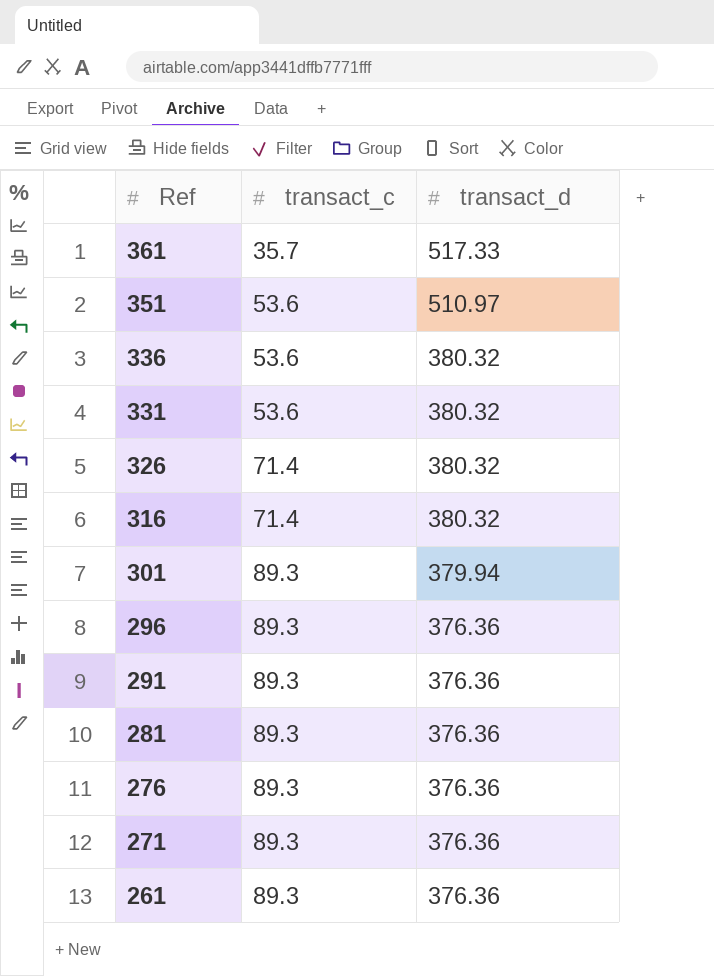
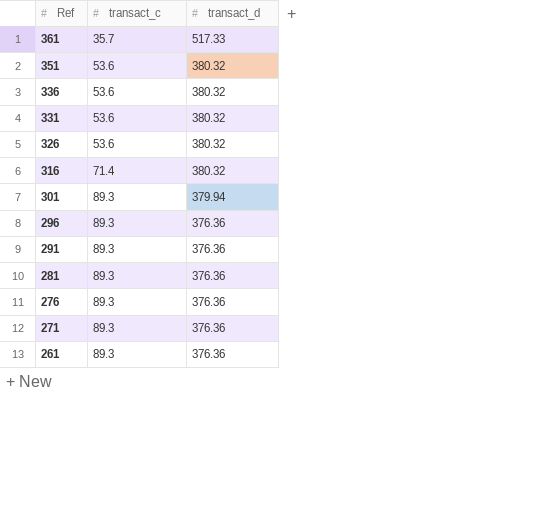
351 | transact_d: 510.97 -> 380.32
326 | transact_c: 71.4 -> 53.6

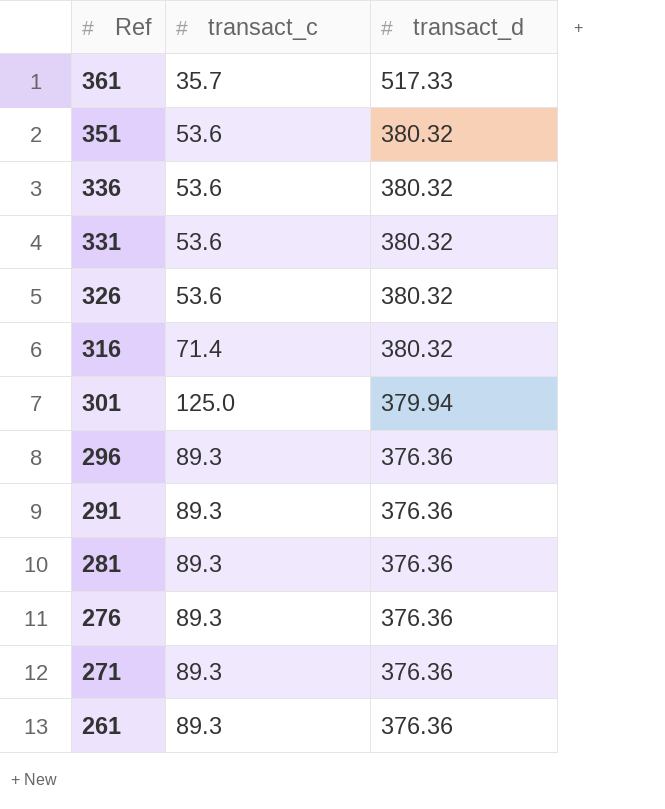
301 | transact_c: 89.3 -> 125.0

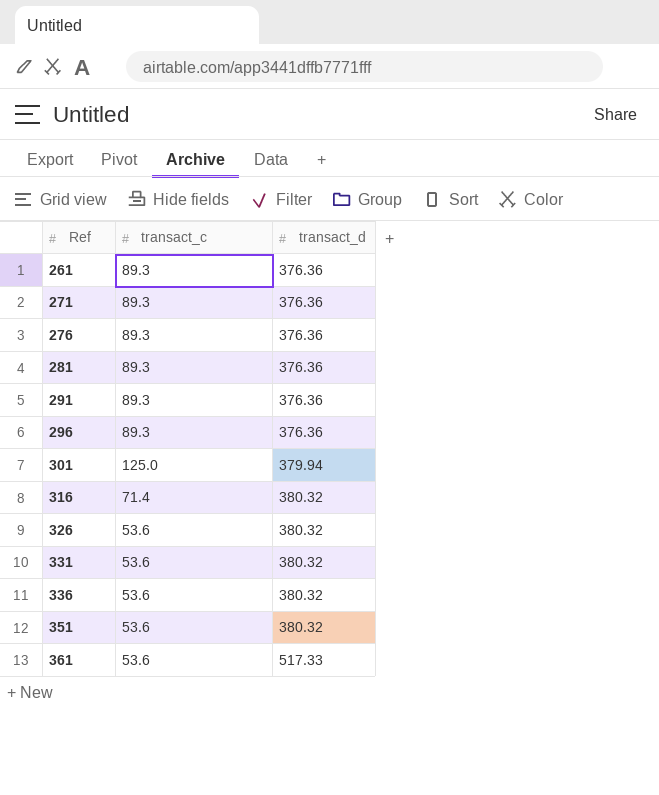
row order: Ref descending -> Ref ascending
361 | transact_c: 35.7 -> 53.6

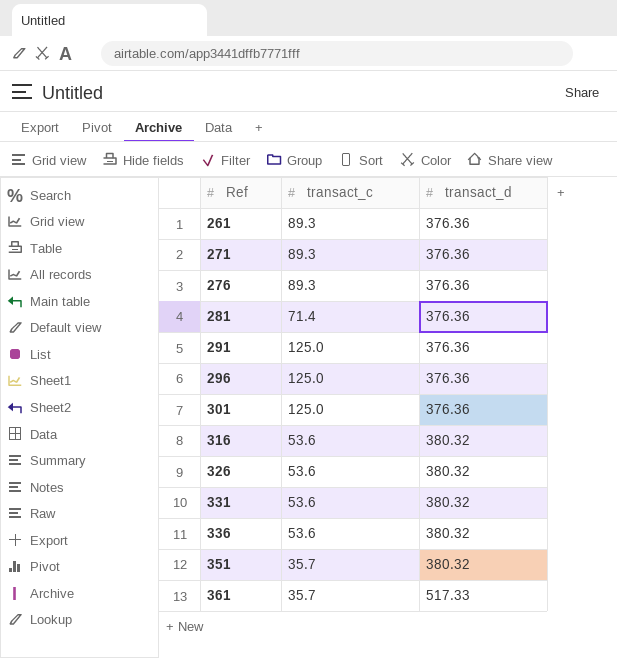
281 | transact_c: 89.3 -> 71.4
291 | transact_c: 89.3 -> 125.0
296 | transact_c: 89.3 -> 125.0
301 | transact_d: 379.94 -> 376.36
316 | transact_c: 71.4 -> 53.6
351 | transact_c: 53.6 -> 35.7
361 | transact_c: 53.6 -> 35.7

